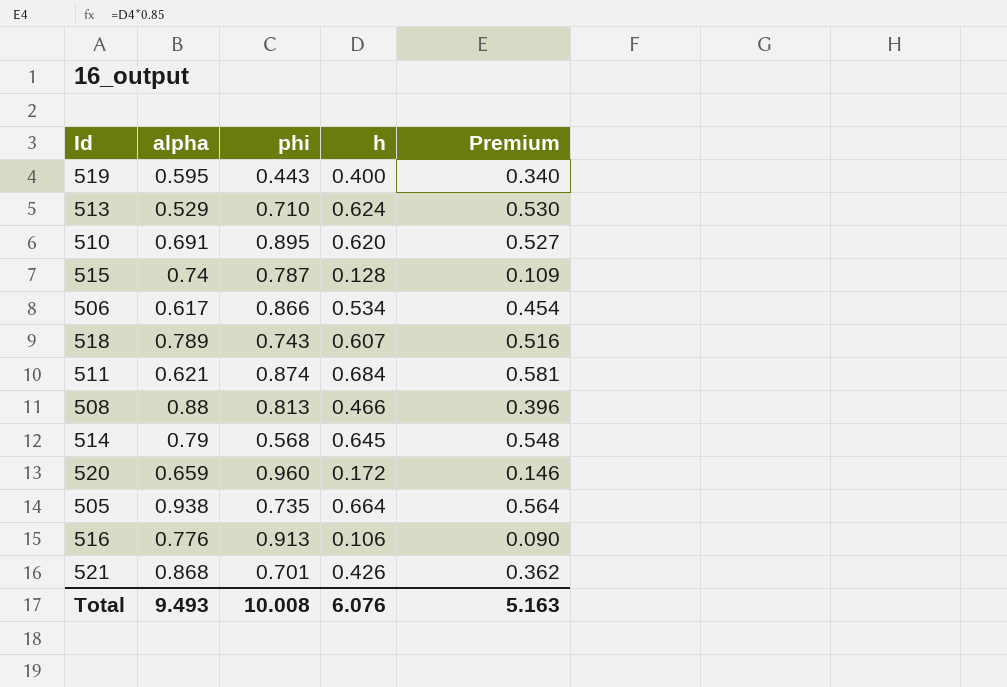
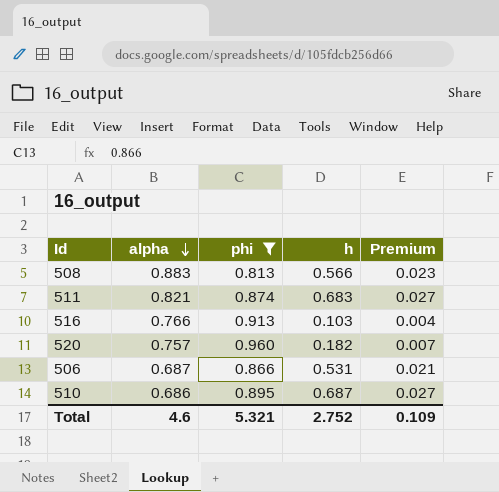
filter: none -> phi >= 0.813
row order: none -> alpha descending
column Premium | formula: [h] * 0.85 -> [h] * 0.04
508 | alpha: 0.88 -> 0.883
508 | h: 0.466 -> 0.566
511 | alpha: 0.621 -> 0.821
511 | h: 0.684 -> 0.683
516 | alpha: 0.776 -> 0.766
516 | h: 0.106 -> 0.103
520 | alpha: 0.659 -> 0.757
520 | h: 0.172 -> 0.182
506 | alpha: 0.617 -> 0.687
506 | h: 0.534 -> 0.531
510 | alpha: 0.691 -> 0.686
510 | h: 0.620 -> 0.687
Total | alpha: 9.493 -> 4.6
Total | phi: 10.008 -> 5.321
Total | h: 6.076 -> 2.752
Total | Premium: 5.163 -> 0.109

